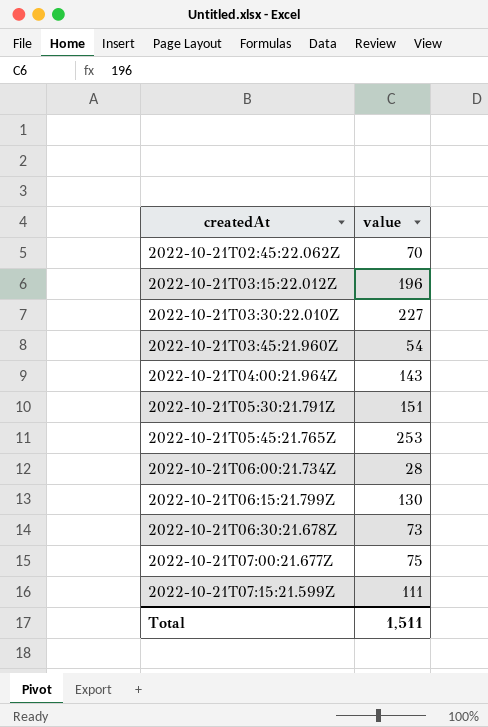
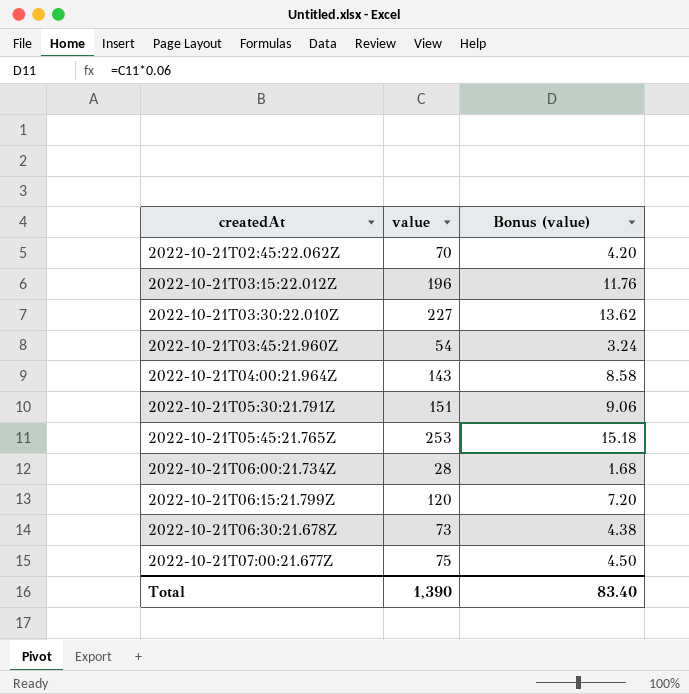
column Bonus (value) | formula: none -> [value] * 0.06
row 2022-10-21T07:15:21.599Z: 111 -> none
2022-10-21T06:15:21.799Z | value: 130 -> 120
Total | value: 1,511 -> 1,390

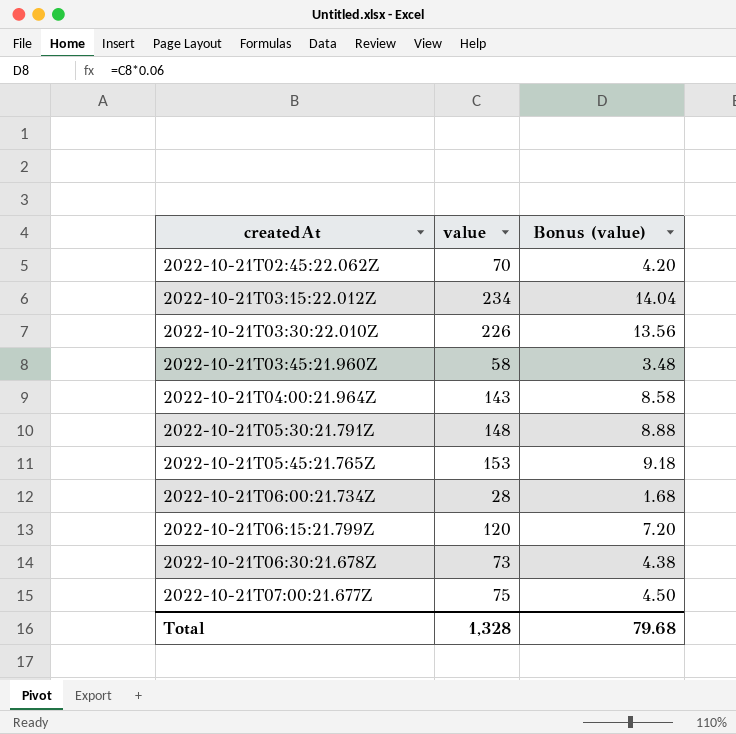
2022-10-21T03:15:22.012Z | value: 196 -> 234
2022-10-21T03:15:22.012Z | Bonus (value): 11.76 -> 14.04
2022-10-21T03:30:22.010Z | value: 227 -> 226
2022-10-21T03:30:22.010Z | Bonus (value): 13.62 -> 13.56
2022-10-21T03:45:21.960Z | value: 54 -> 58
2022-10-21T03:45:21.960Z | Bonus (value): 3.24 -> 3.48
2022-10-21T05:30:21.791Z | value: 151 -> 148
2022-10-21T05:30:21.791Z | Bonus (value): 9.06 -> 8.88
2022-10-21T05:45:21.765Z | value: 253 -> 153
2022-10-21T05:45:21.765Z | Bonus (value): 15.18 -> 9.18
Total | value: 1,390 -> 1,328
Total | Bonus (value): 83.40 -> 79.68

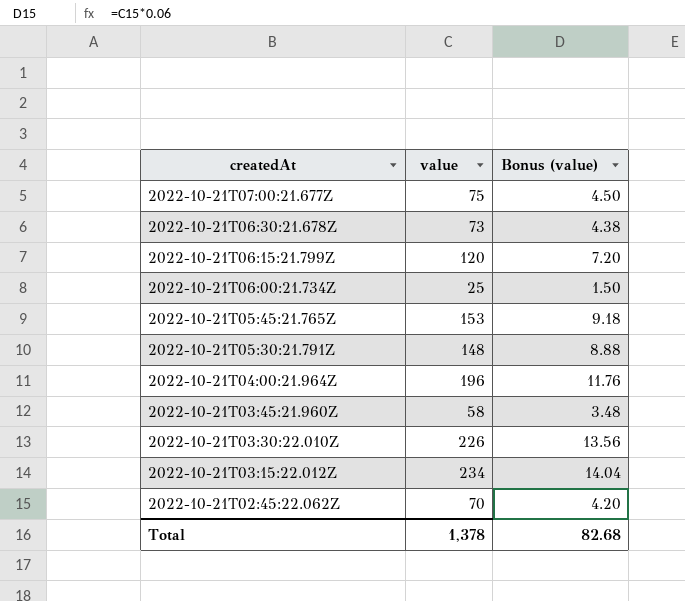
row order: createdAt ascending -> createdAt descending
2022-10-21T06:00:21.734Z | value: 28 -> 25
2022-10-21T06:00:21.734Z | Bonus (value): 1.68 -> 1.50
2022-10-21T04:00:21.964Z | value: 143 -> 196
2022-10-21T04:00:21.964Z | Bonus (value): 8.58 -> 11.76
Total | value: 1,328 -> 1,378
Total | Bonus (value): 79.68 -> 82.68

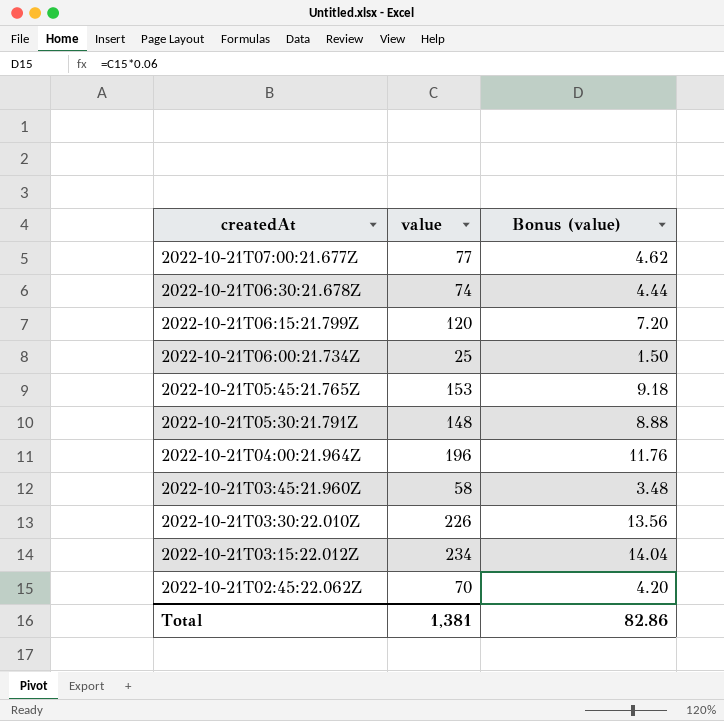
2022-10-21T07:00:21.677Z | value: 75 -> 77
2022-10-21T07:00:21.677Z | Bonus (value): 4.50 -> 4.62
2022-10-21T06:30:21.678Z | value: 73 -> 74
2022-10-21T06:30:21.678Z | Bonus (value): 4.38 -> 4.44
Total | value: 1,378 -> 1,381
Total | Bonus (value): 82.68 -> 82.86

